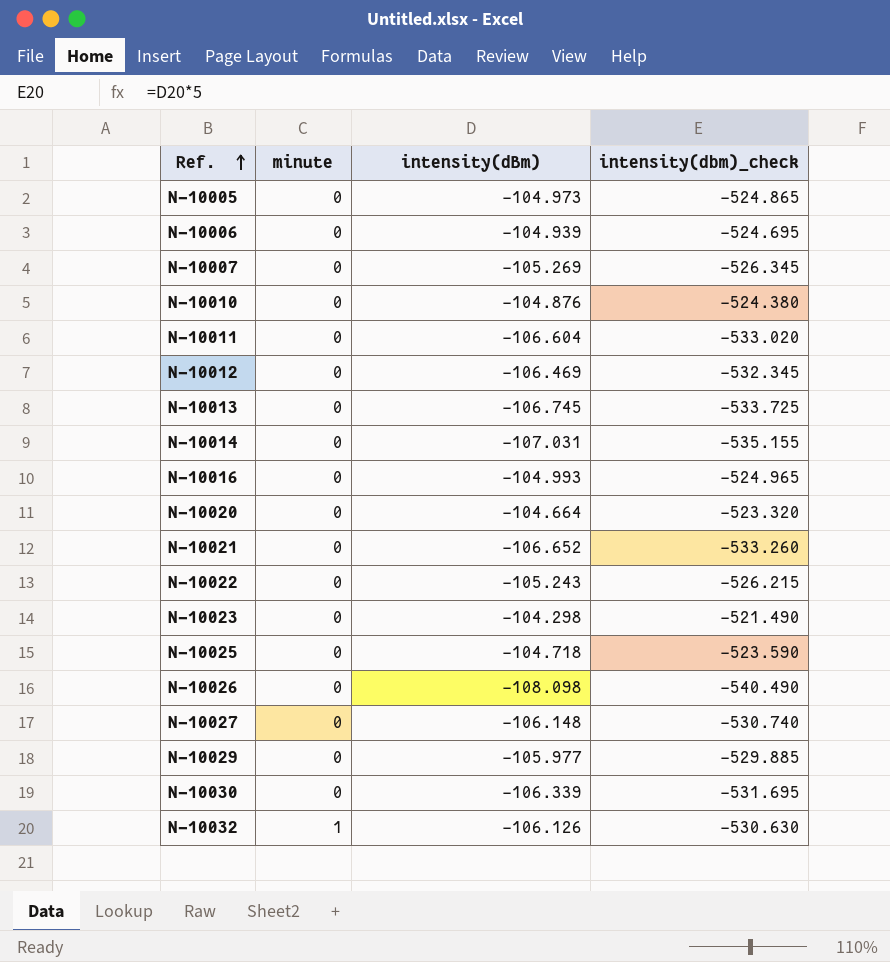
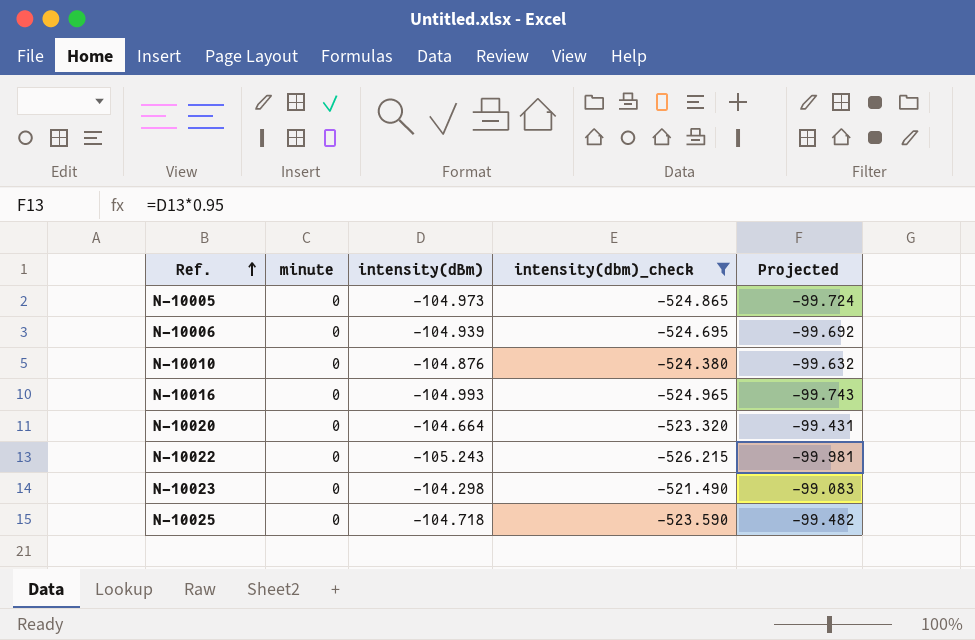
filter: none -> intensity(dbm)_check >= -526.215
column Projected | formula: none -> [intensity(dBm)] * 0.95

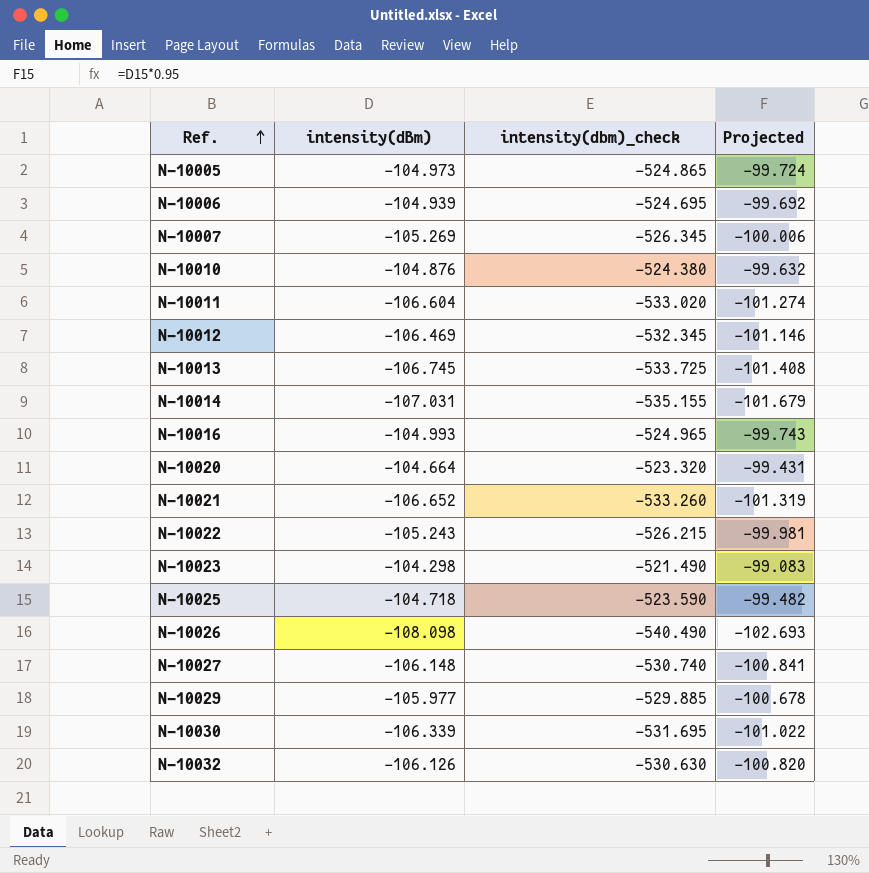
filter: intensity(dbm)_check >= -526.215 -> none
column minute | position: 2 -> none

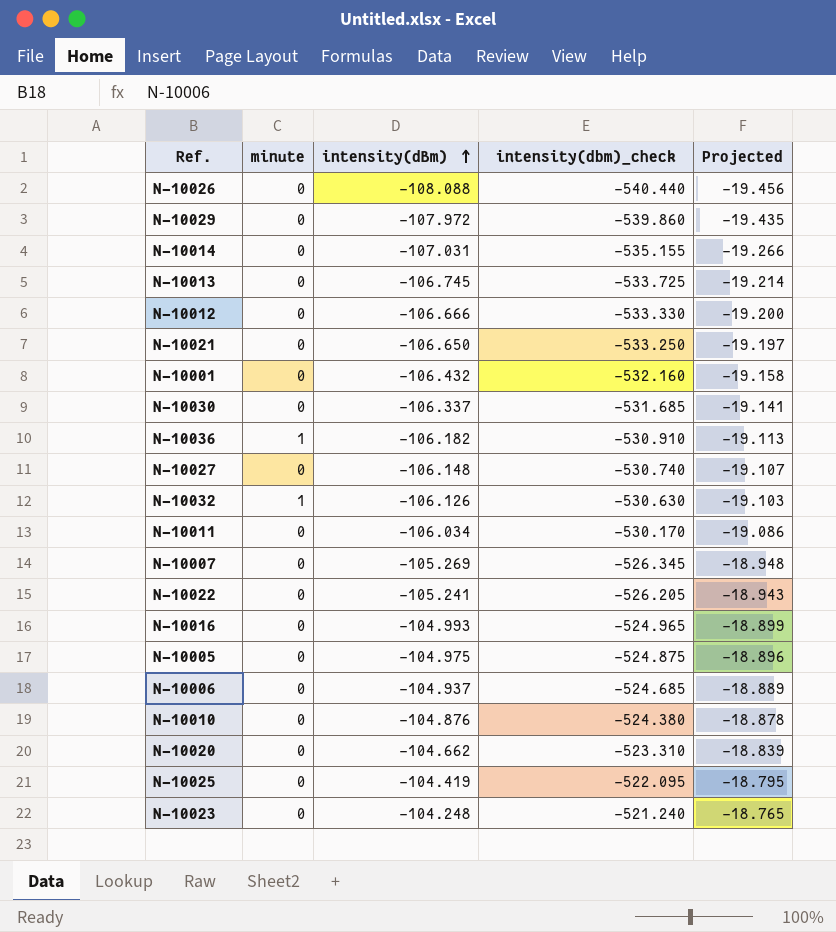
row order: Ref. ascending -> intensity(dBm) ascending
column minute | position: none -> 2
column Projected | formula: [intensity(dBm)] * 0.95 -> [intensity(dBm)] * 0.18
N-10026 | intensity(dBm): -108.098 -> -108.088
N-10026 | intensity(dbm)_check: -540.490 -> -540.440
N-10029 | intensity(dBm): -105.977 -> -107.972
N-10029 | intensity(dbm)_check: -529.885 -> -539.860
N-10012 | intensity(dBm): -106.469 -> -106.666
N-10012 | intensity(dbm)_check: -532.345 -> -533.330
N-10021 | intensity(dBm): -106.652 -> -106.650
N-10021 | intensity(dbm)_check: -533.260 -> -533.250
row N-10001: none -> 0 | -106.432 | -532.160 | -19.158
N-10030 | intensity(dBm): -106.339 -> -106.337
N-10030 | intensity(dbm)_check: -531.695 -> -531.685
row N-10036: none -> 1 | -106.182 | -530.910 | -19.113
N-10011 | intensity(dBm): -106.604 -> -106.034
N-10011 | intensity(dbm)_check: -533.020 -> -530.170
N-10022 | intensity(dBm): -105.243 -> -105.241
N-10022 | intensity(dbm)_check: -526.215 -> -526.205
N-10005 | intensity(dBm): -104.973 -> -104.975
N-10005 | intensity(dbm)_check: -524.865 -> -524.875
N-10006 | intensity(dBm): -104.939 -> -104.937
N-10006 | intensity(dbm)_check: -524.695 -> -524.685
N-10020 | intensity(dBm): -104.664 -> -104.662
N-10020 | intensity(dbm)_check: -523.320 -> -523.310
N-10025 | intensity(dBm): -104.718 -> -104.419
N-10025 | intensity(dbm)_check: -523.590 -> -522.095
N-10023 | intensity(dBm): -104.298 -> -104.248
N-10023 | intensity(dbm)_check: -521.490 -> -521.240

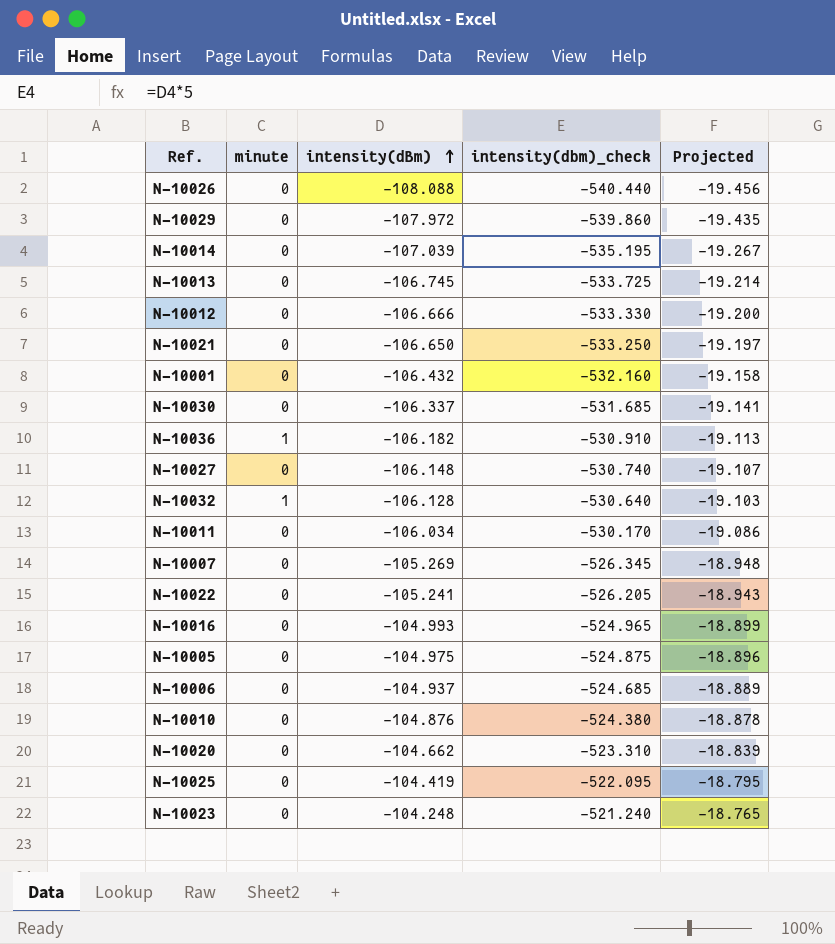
N-10014 | intensity(dBm): -107.031 -> -107.039
N-10014 | intensity(dbm)_check: -535.155 -> -535.195
N-10014 | Projected: -19.266 -> -19.267
N-10032 | intensity(dBm): -106.126 -> -106.128
N-10032 | intensity(dbm)_check: -530.630 -> -530.640

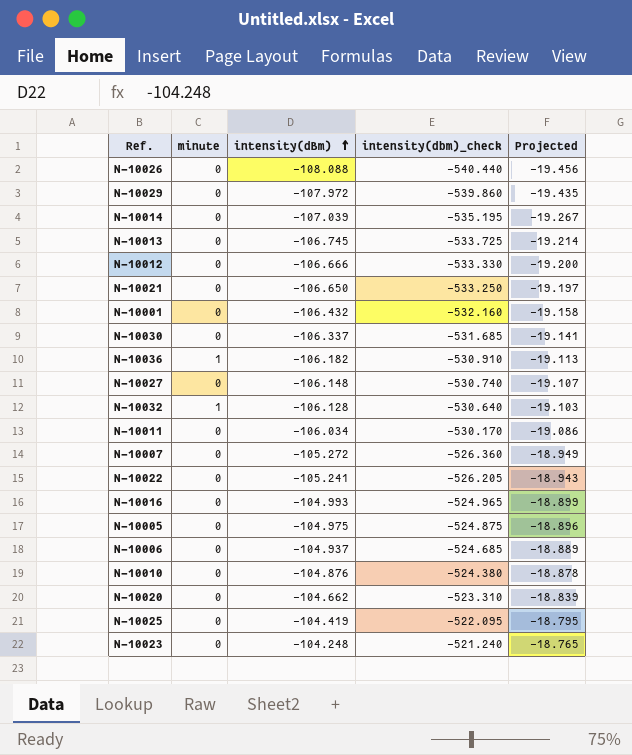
N-10007 | intensity(dBm): -105.269 -> -105.272
N-10007 | intensity(dbm)_check: -526.345 -> -526.360
N-10007 | Projected: -18.948 -> -18.949

